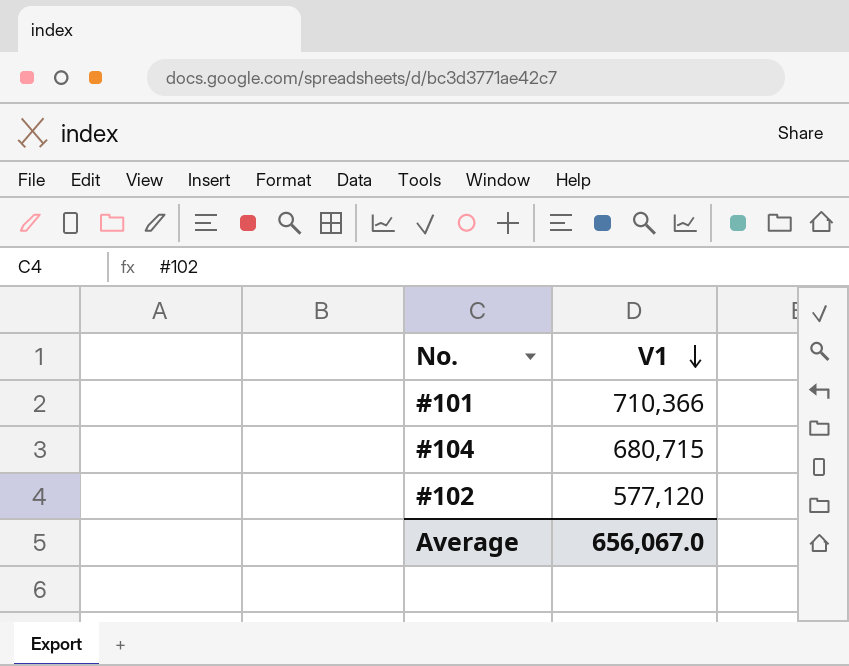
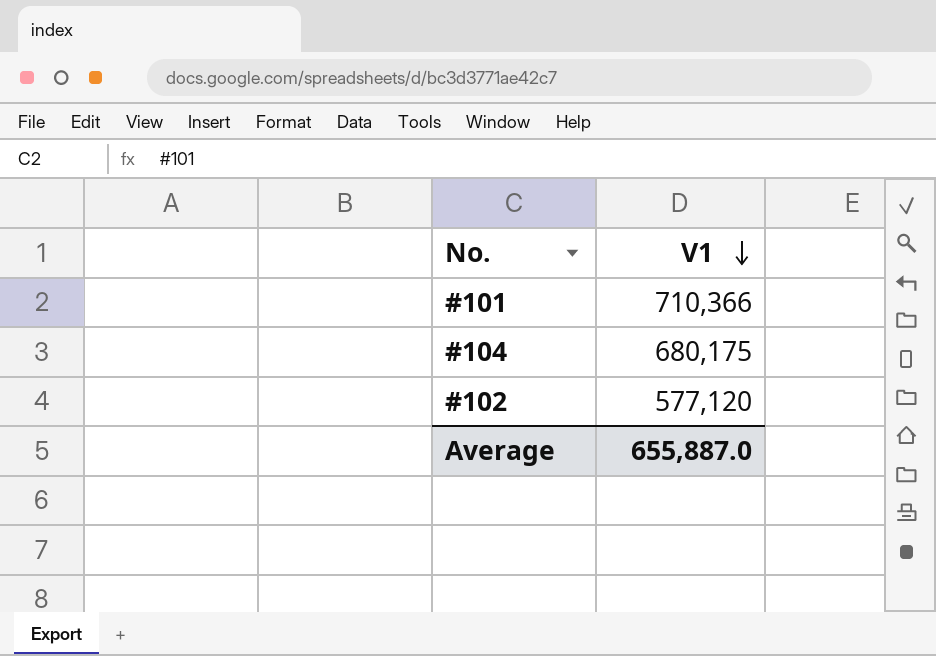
#104 | V1: 680,715 -> 680,175
Average | V1: 656,067.0 -> 655,887.0

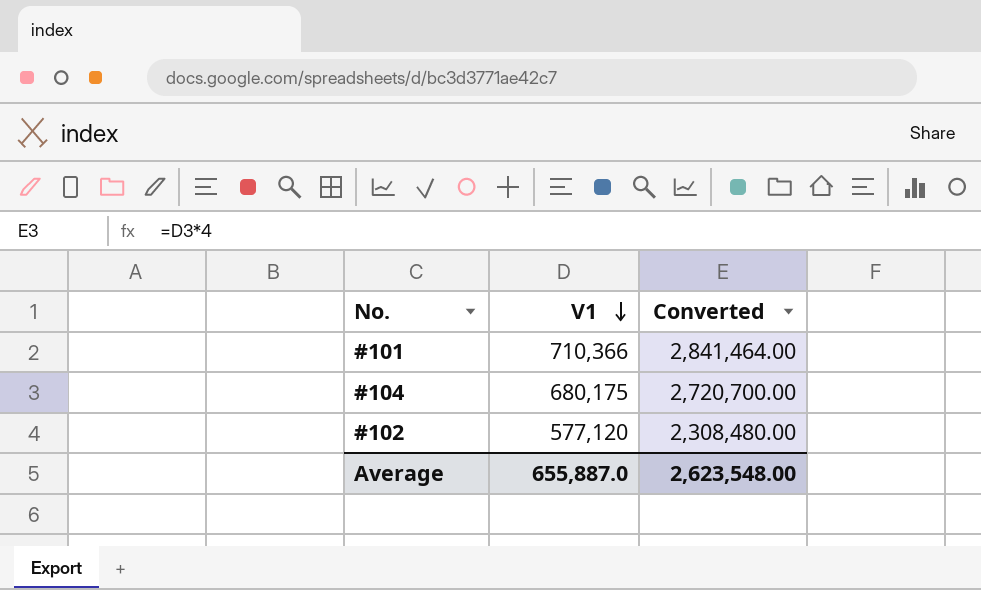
column Converted | formula: none -> [V1] * 4

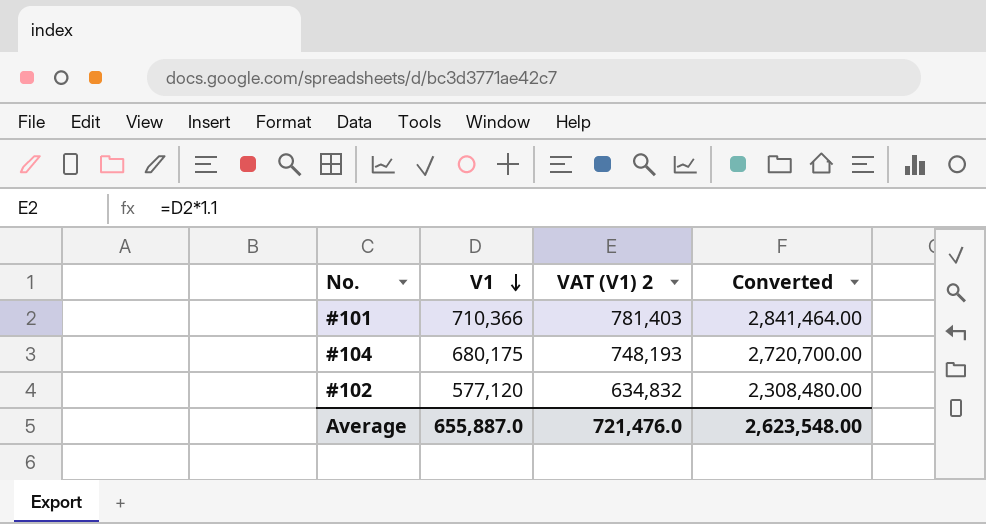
column VAT (V1) 2 | formula: none -> [V1] * 1.1

